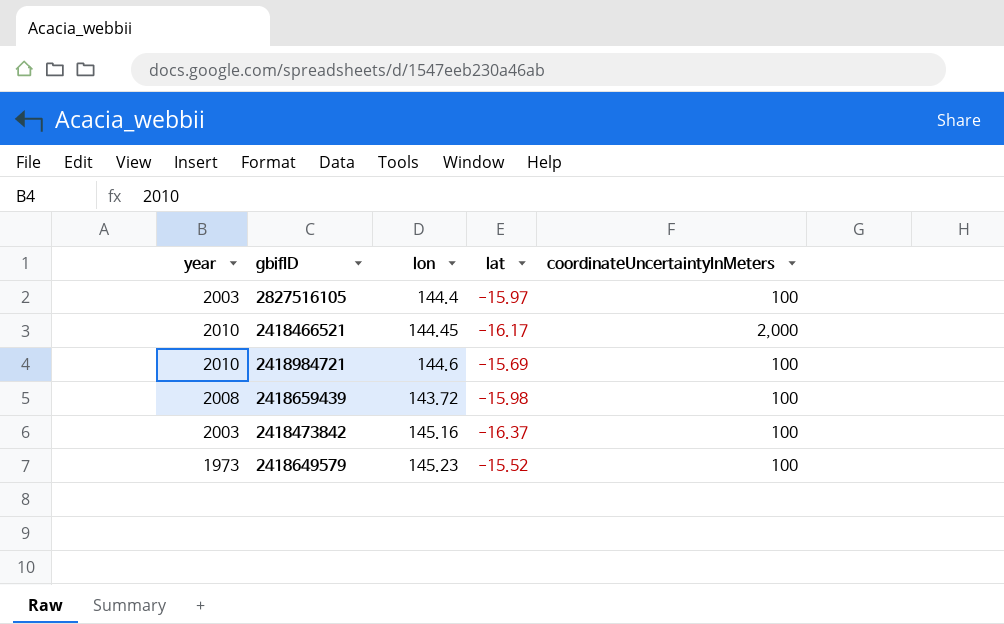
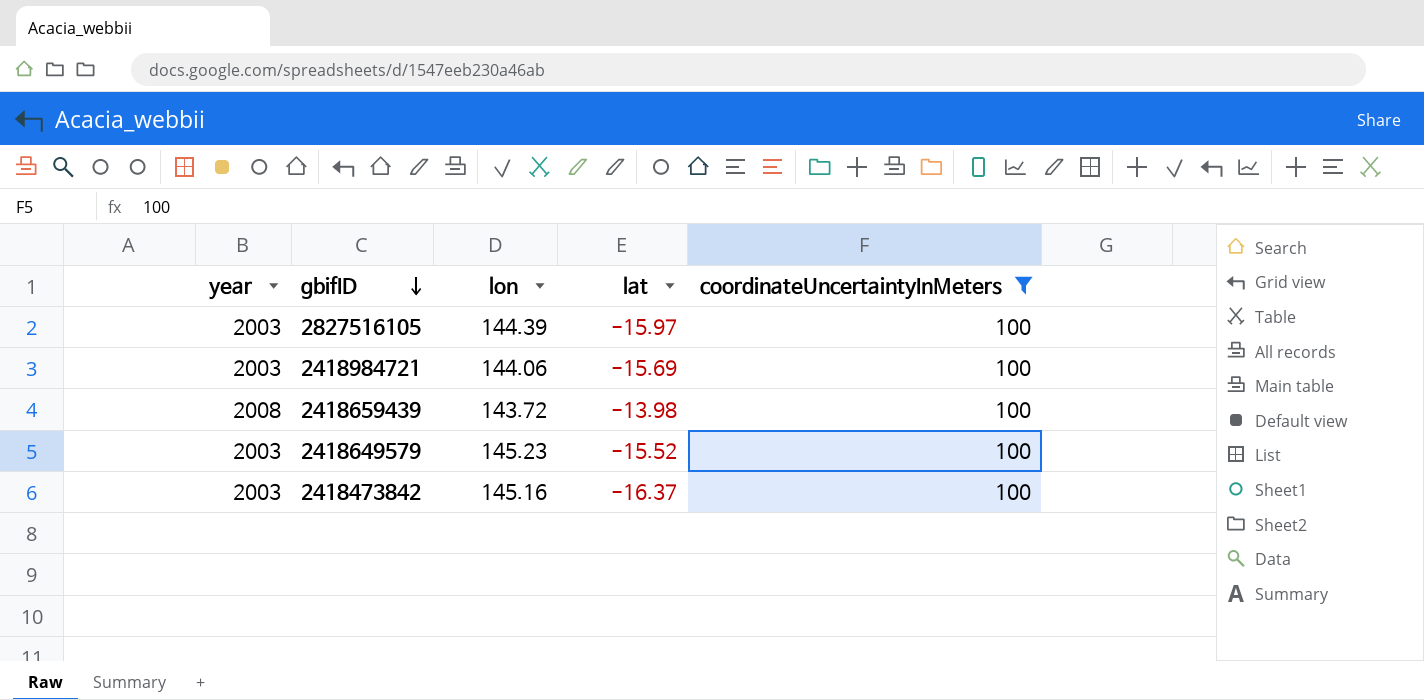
filter: none -> coordinateUncertaintyInMeters = 100
row order: none -> gbifID descending
2827516105 | lon: 144.4 -> 144.39
2418984721 | year: 2010 -> 2003
2418984721 | lon: 144.6 -> 144.06
2418659439 | lat: -15.98 -> -13.98
2418649579 | year: 1973 -> 2003

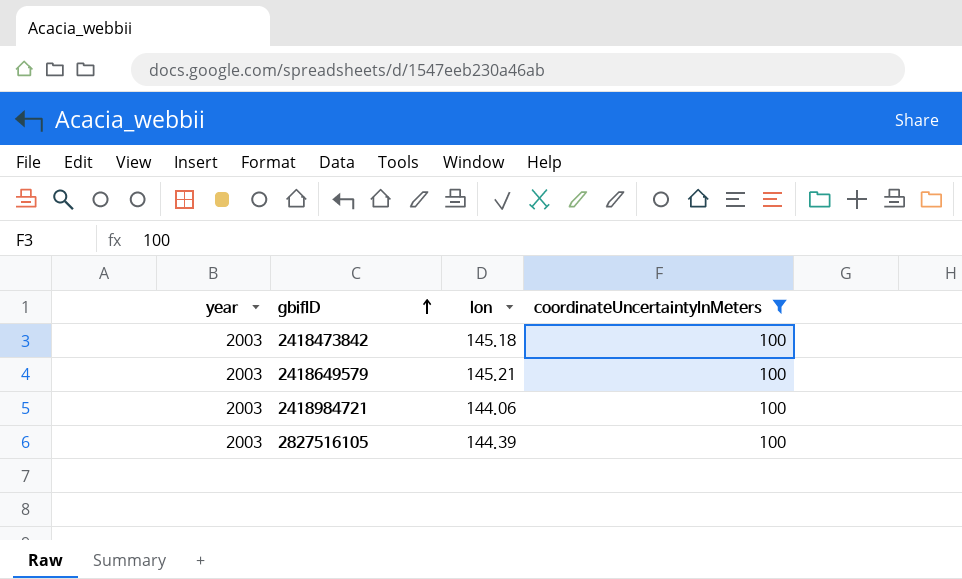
row order: gbifID descending -> gbifID ascending
column lat | position: 4 -> none
row 2418659439: 2008 | 143.72 | -13.98 | 100 -> none
2418473842 | lon: 145.16 -> 145.18
2418649579 | lon: 145.23 -> 145.21

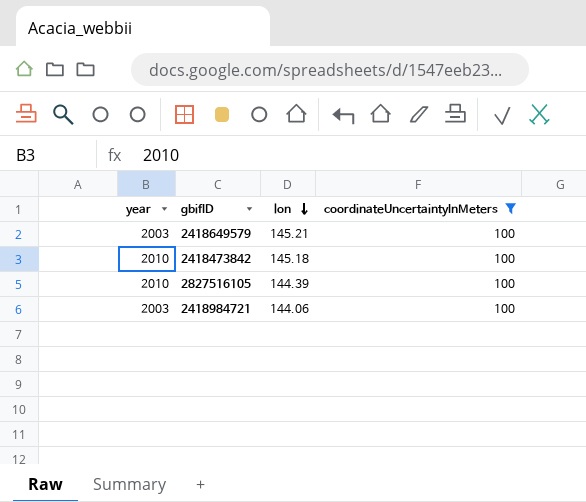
row order: gbifID ascending -> lon descending
2418473842 | year: 2003 -> 2010
2827516105 | year: 2003 -> 2010

